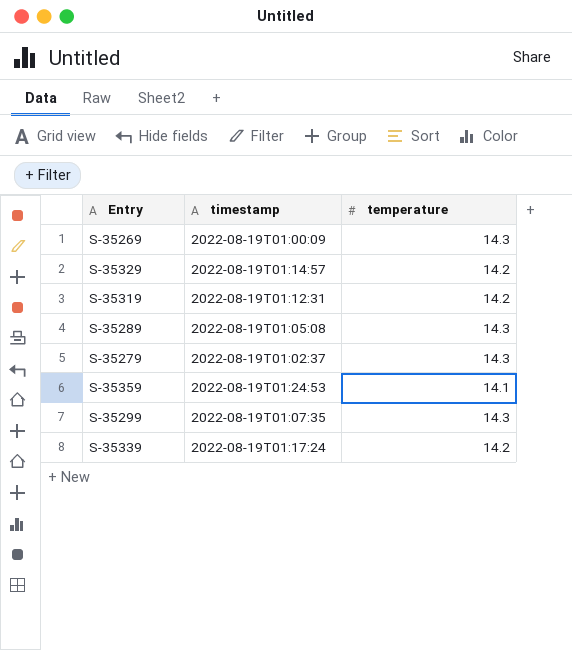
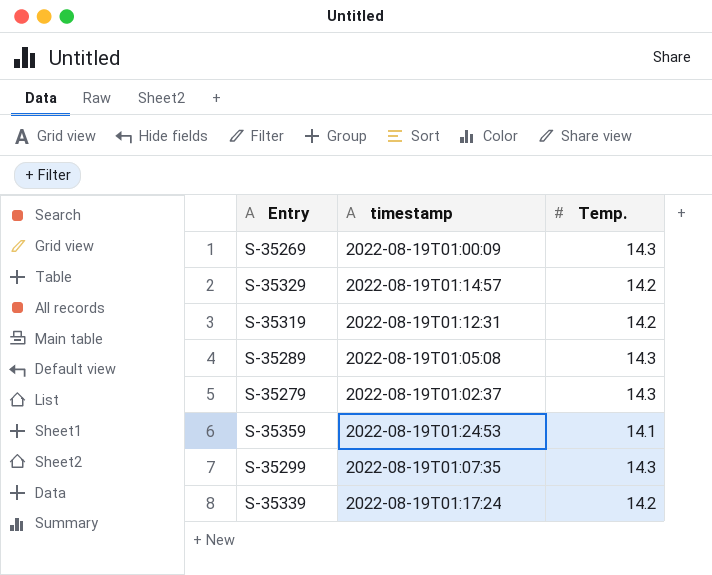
column name: temperature -> Temp.

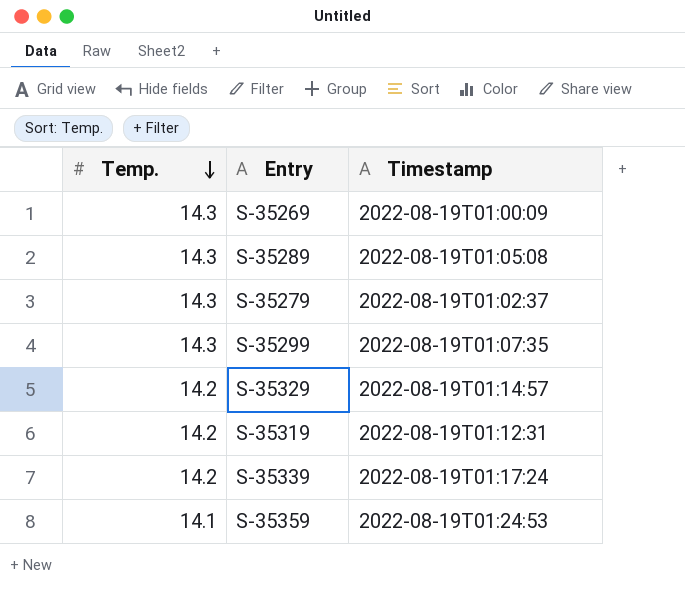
row order: none -> Temp. descending
column Temp. | position: 3 -> 1
column name: timestamp -> Timestamp

